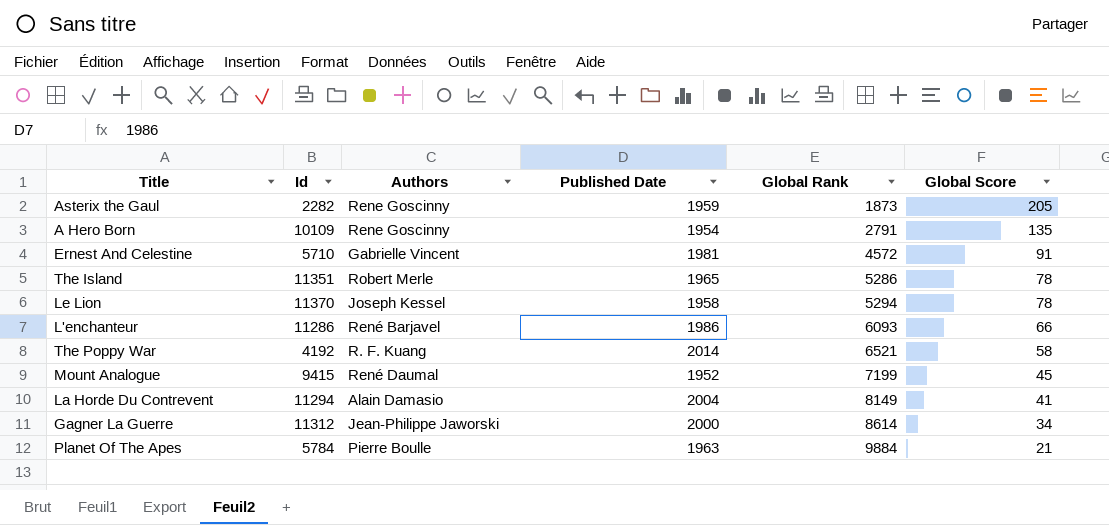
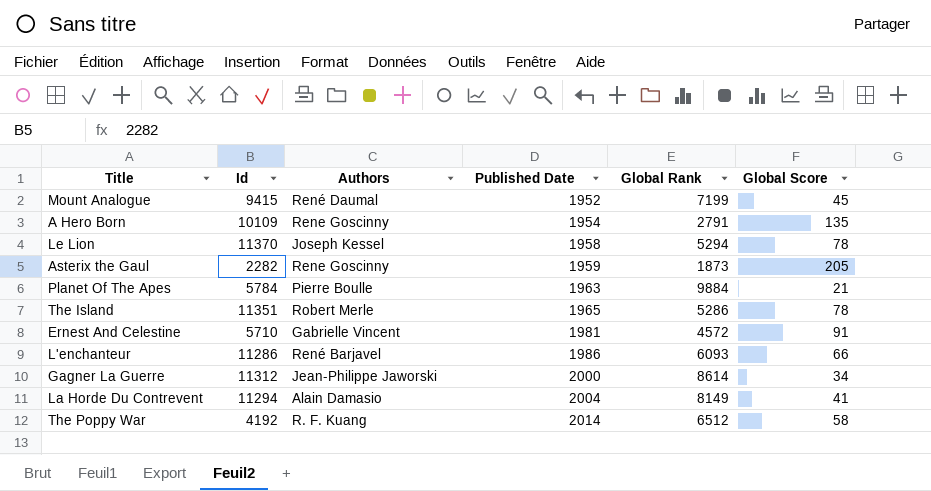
row order: Global Rank ascending -> Published Date ascending
The Poppy War | Global Rank: 6521 -> 6512

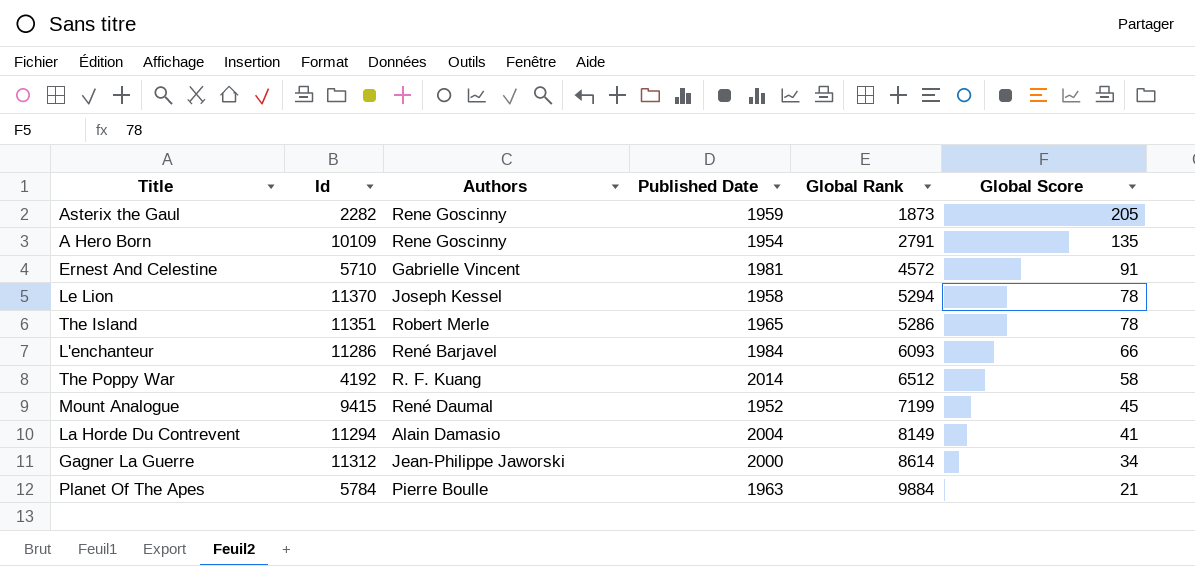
row order: Published Date ascending -> Global Score descending
L'enchanteur | Published Date: 1986 -> 1984

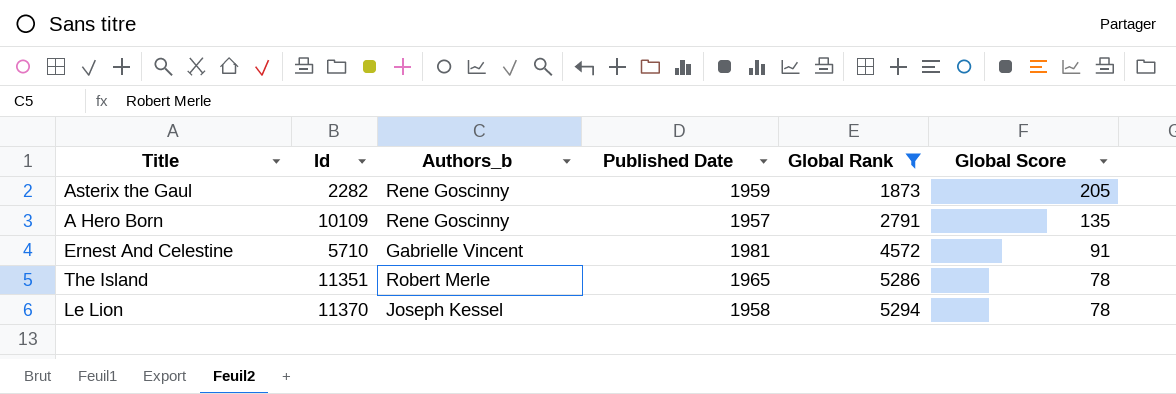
filter: none -> Global Rank <= 5294
row order: Global Score descending -> Global Rank ascending
column name: Authors -> Authors_b
A Hero Born | Published Date: 1954 -> 1957

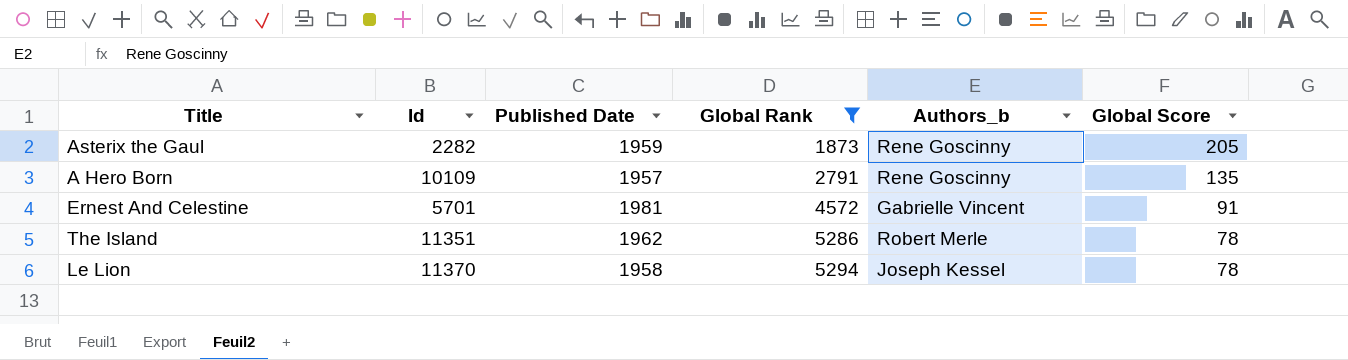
column Authors_b | position: 3 -> 5
Ernest And Celestine | Id: 5710 -> 5701
The Island | Published Date: 1965 -> 1962

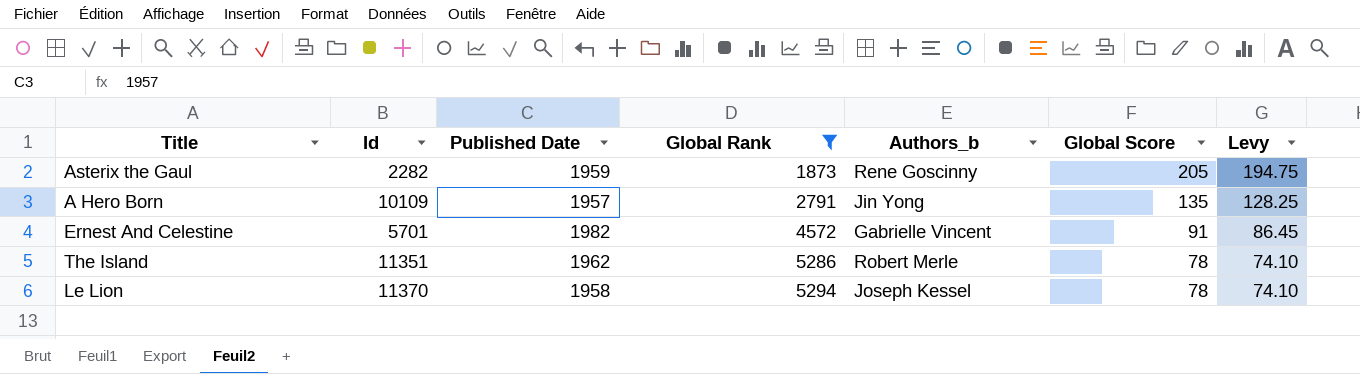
column Levy | formula: none -> [Global Score] * 0.95
A Hero Born | Authors_b: Rene Goscinny -> Jin Yong
Ernest And Celestine | Published Date: 1981 -> 1982

